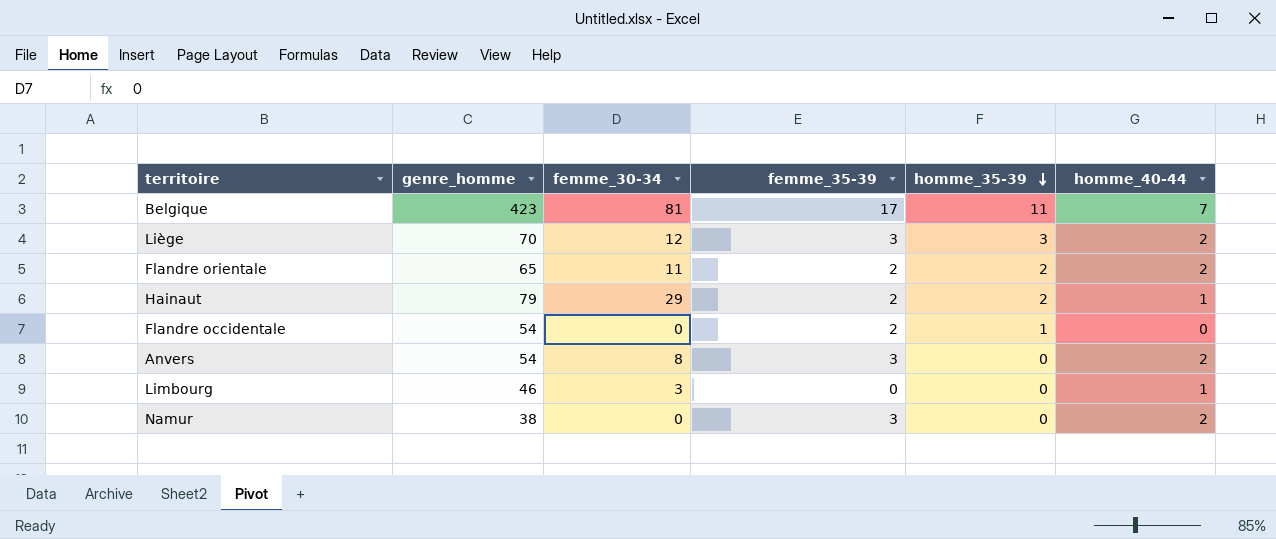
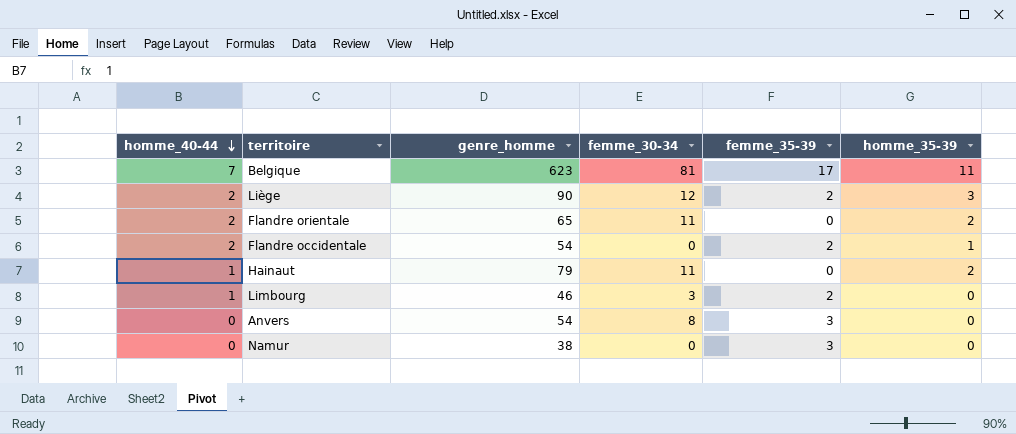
row order: homme_35-39 descending -> homme_40-44 descending
column homme_40-44 | position: 6 -> 1
Belgique | genre_homme: 423 -> 623
Liège | genre_homme: 70 -> 90
Liège | femme_35-39: 3 -> 2
Flandre orientale | femme_35-39: 2 -> 0
Flandre occidentale | homme_40-44: 0 -> 2
Hainaut | femme_30-34: 29 -> 11
Hainaut | femme_35-39: 2 -> 0
Limbourg | femme_35-39: 0 -> 2
Anvers | homme_40-44: 2 -> 0
Namur | homme_40-44: 2 -> 0

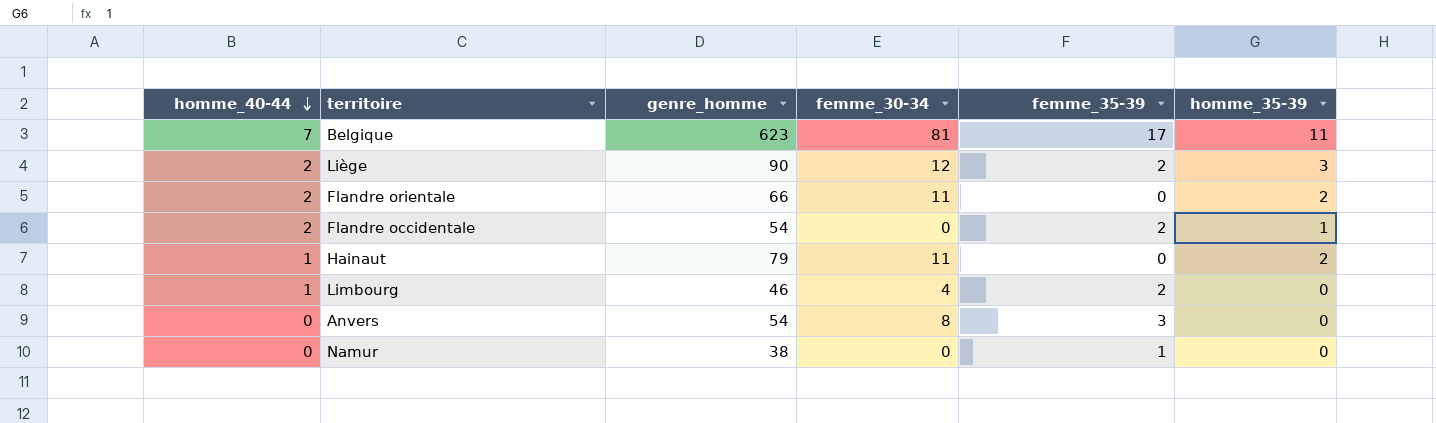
Flandre orientale | genre_homme: 65 -> 66
Limbourg | femme_30-34: 3 -> 4
Namur | femme_35-39: 3 -> 1

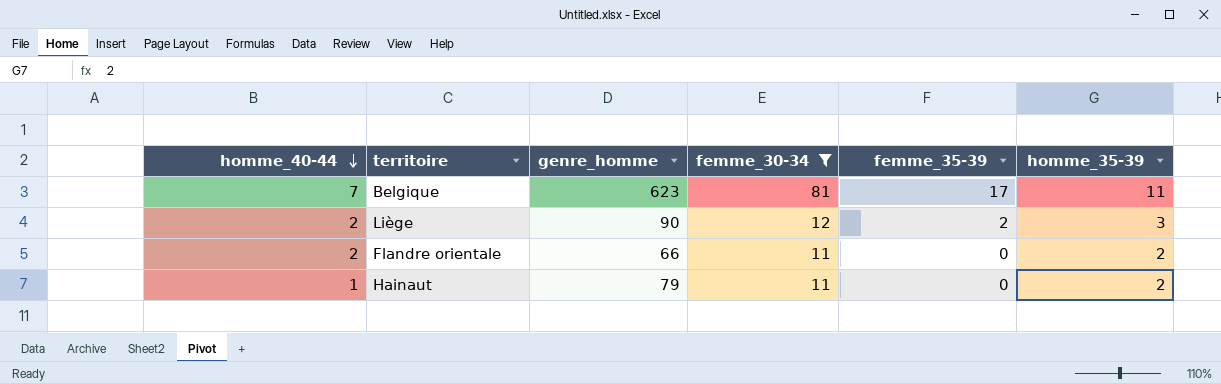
filter: none -> femme_30-34 >= 11

